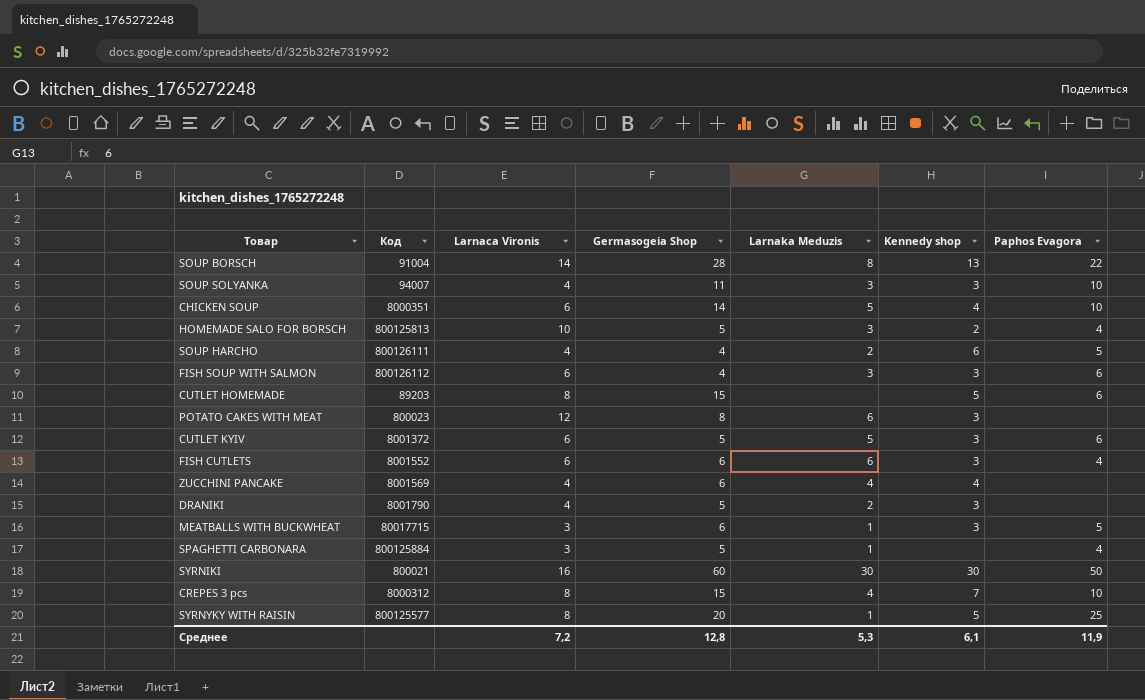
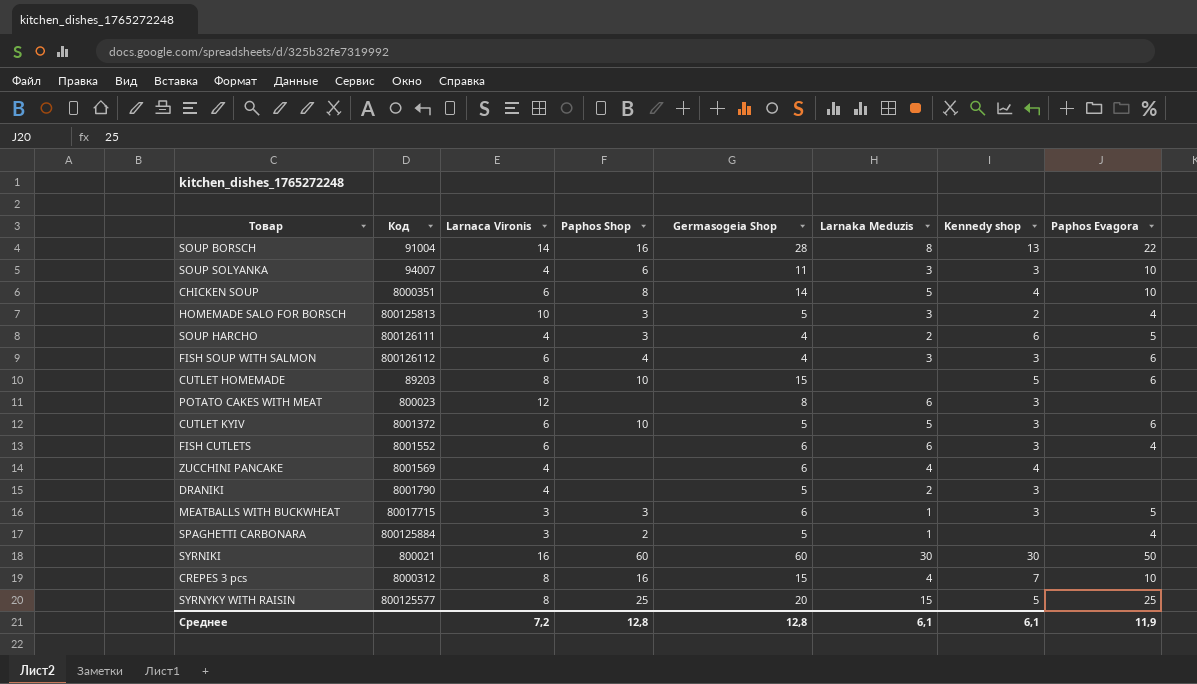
column Paphos Shop | position: none -> 4
SYRNYKY WITH RAISIN | Larnaka Meduzis: 1 -> 15
Среднее | Larnaka Meduzis: 5,3 -> 6,1

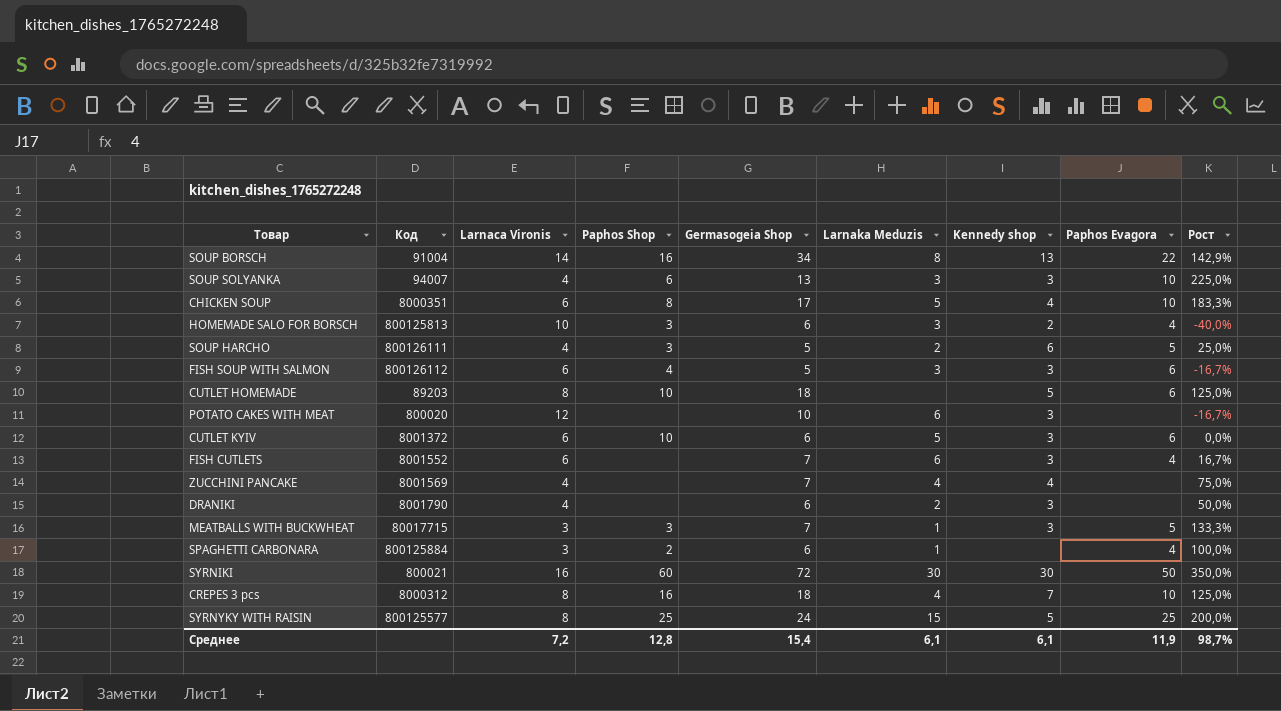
column Рост | formula: none -> ([Germasogeia Shop] - [Larnaca Vironis]) / [Larnaca Vironis]
SOUP BORSCH | Germasogeia Shop: 28 -> 34
SOUP SOLYANKA | Germasogeia Shop: 11 -> 13
CHICKEN SOUP | Germasogeia Shop: 14 -> 17
HOMEMADE SALO FOR BORSCH | Germasogeia Shop: 5 -> 6
SOUP HARCHO | Germasogeia Shop: 4 -> 5
FISH SOUP WITH SALMON | Germasogeia Shop: 4 -> 5
CUTLET HOMEMADE | Germasogeia Shop: 15 -> 18
POTATO CAKES WITH MEAT | Код: 800023 -> 800020
POTATO CAKES WITH MEAT | Germasogeia Shop: 8 -> 10
CUTLET KYIV | Germasogeia Shop: 5 -> 6
FISH CUTLETS | Germasogeia Shop: 6 -> 7
ZUCCHINI PANCAKE | Germasogeia Shop: 6 -> 7
DRANIKI | Germasogeia Shop: 5 -> 6
MEATBALLS WITH BUCKWHEAT | Germasogeia Shop: 6 -> 7
SPAGHETTI CARBONARA | Germasogeia Shop: 5 -> 6
SYRNIKI | Germasogeia Shop: 60 -> 72
CREPES 3 pcs | Germasogeia Shop: 15 -> 18
SYRNYKY WITH RAISIN | Germasogeia Shop: 20 -> 24
Среднее | Germasogeia Shop: 12,8 -> 15,4

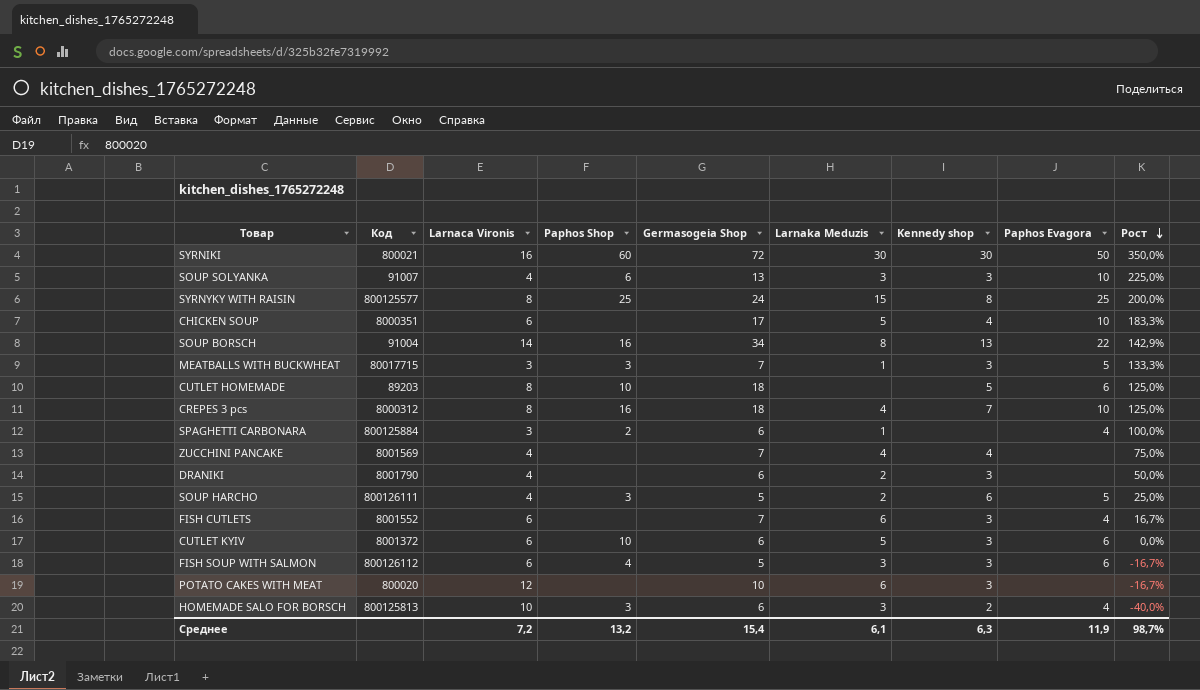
row order: none -> Рост descending
SOUP SOLYANKA | Код: 94007 -> 91007
SYRNYKY WITH RAISIN | Kennedy shop: 5 -> 8
CHICKEN SOUP | Paphos Shop: 8 -> none
Среднее | Paphos Shop: 12,8 -> 13,2
Среднее | Kennedy shop: 6,1 -> 6,3

